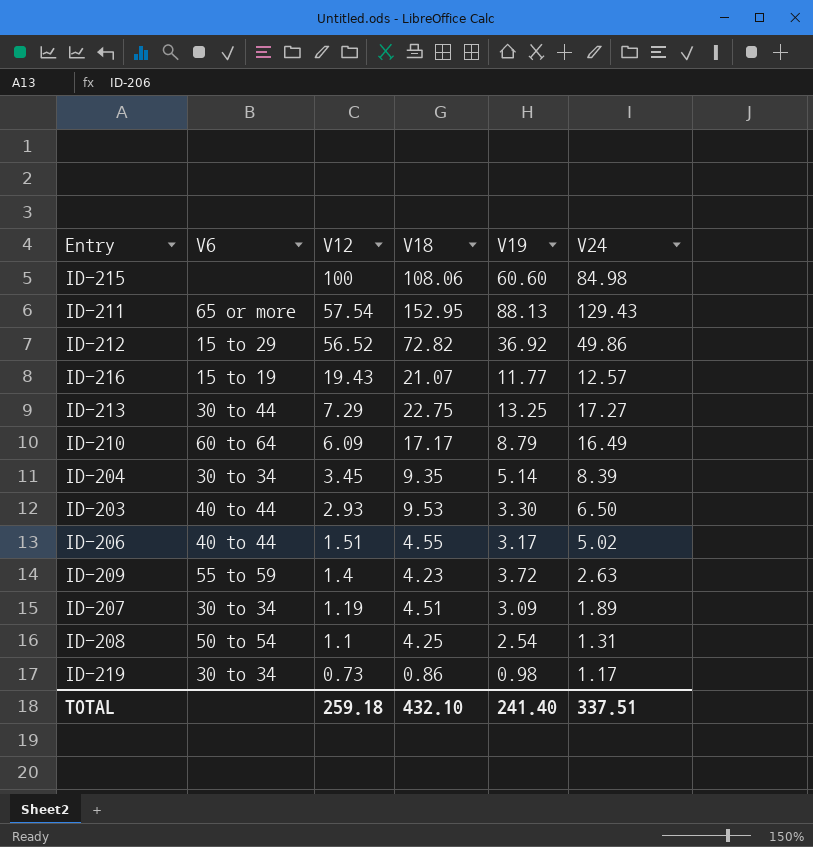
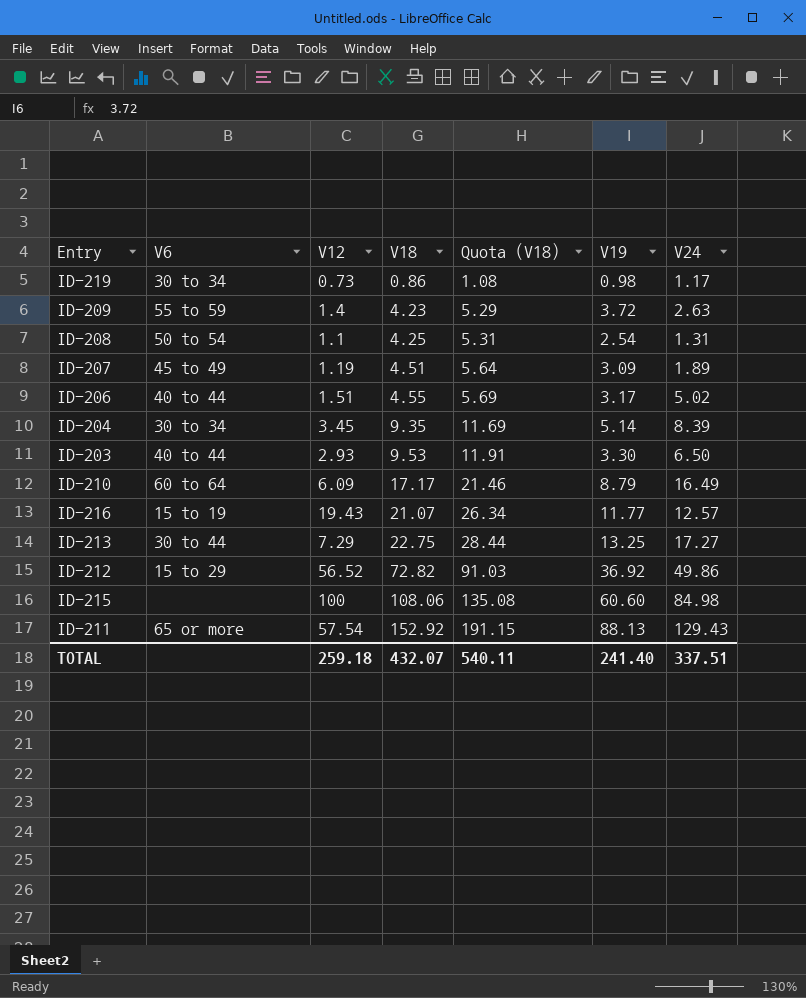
row order: V12 descending -> V18 ascending
column Quota (V18) | formula: none -> [V18] * 1.25
ID-207 | V6: 30 to 34 -> 45 to 49
ID-211 | V18: 152.95 -> 152.92
TOTAL | V18: 432.10 -> 432.07

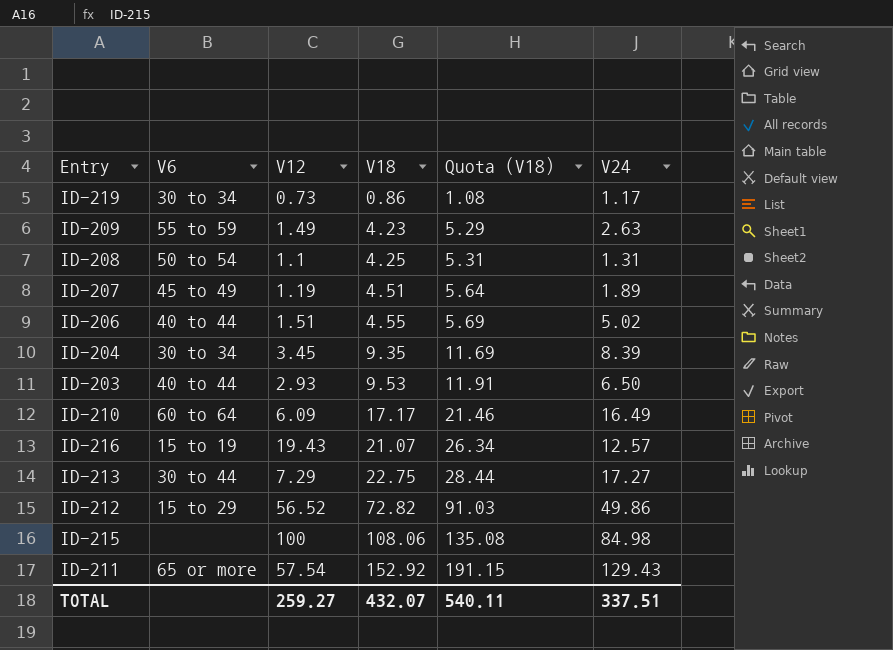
column V19 | position: 6 -> none
ID-209 | V12: 1.4 -> 1.49
TOTAL | V12: 259.18 -> 259.27

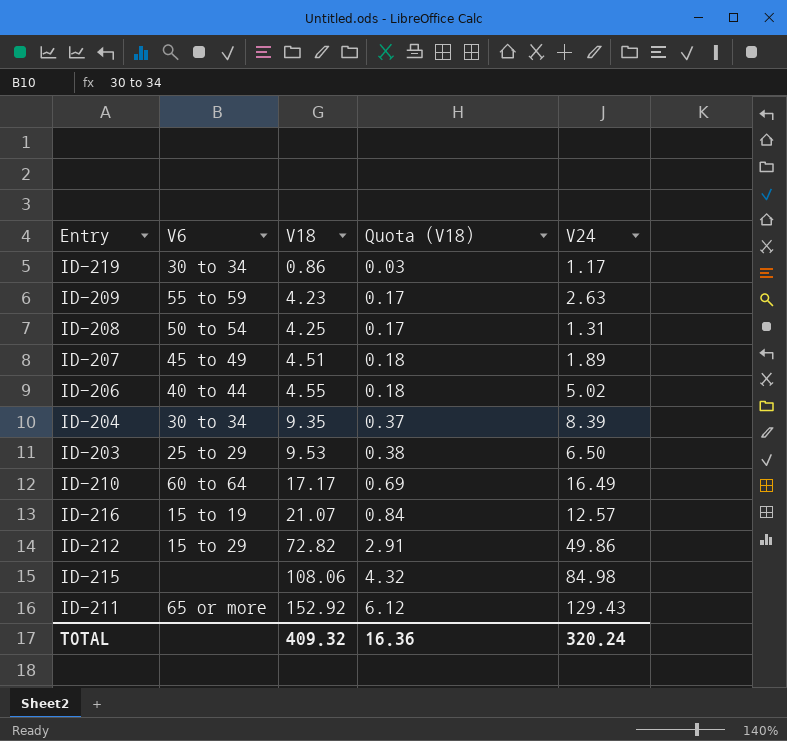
column V12 | position: 3 -> none
column Quota (V18) | formula: [V18] * 1.25 -> [V18] * 0.04
row ID-213: 30 to 44 | 7.29 | 22.75 | 28.44 | 17.27 -> none
ID-203 | V6: 40 to 44 -> 25 to 29
TOTAL | V18: 432.07 -> 409.32
TOTAL | Quota (V18): 540.11 -> 16.36
TOTAL | V24: 337.51 -> 320.24

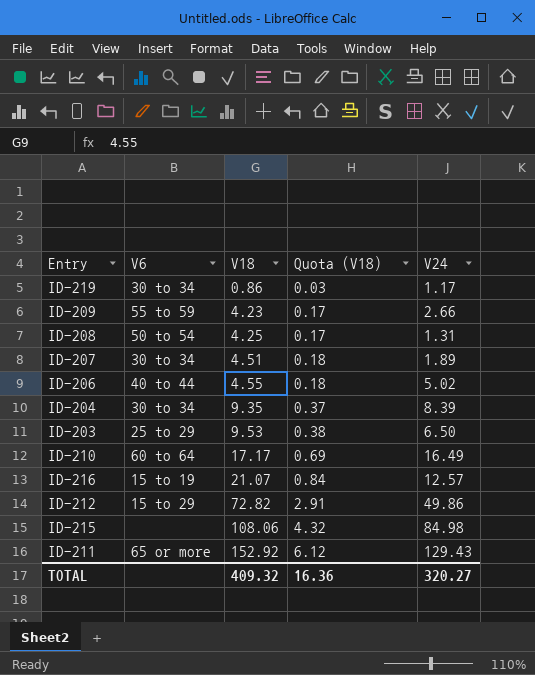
ID-209 | V24: 2.63 -> 2.66
ID-207 | V6: 45 to 49 -> 30 to 34
TOTAL | V24: 320.24 -> 320.27

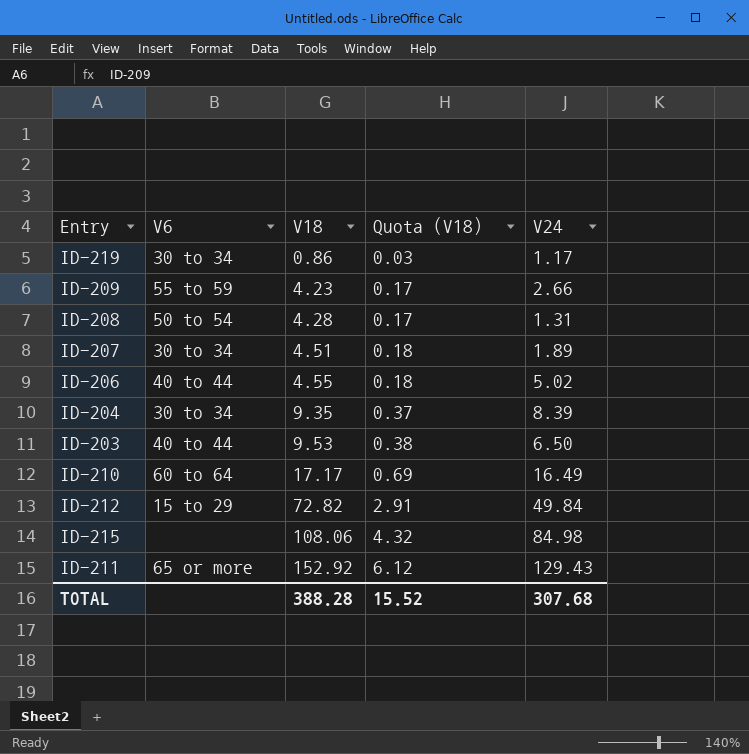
row ID-216: 15 to 19 | 21.07 | 0.84 | 12.57 -> none
ID-208 | V18: 4.25 -> 4.28
ID-203 | V6: 25 to 29 -> 40 to 44
ID-212 | V24: 49.86 -> 49.84
TOTAL | V18: 409.32 -> 388.28
TOTAL | Quota (V18): 16.36 -> 15.52
TOTAL | V24: 320.27 -> 307.68

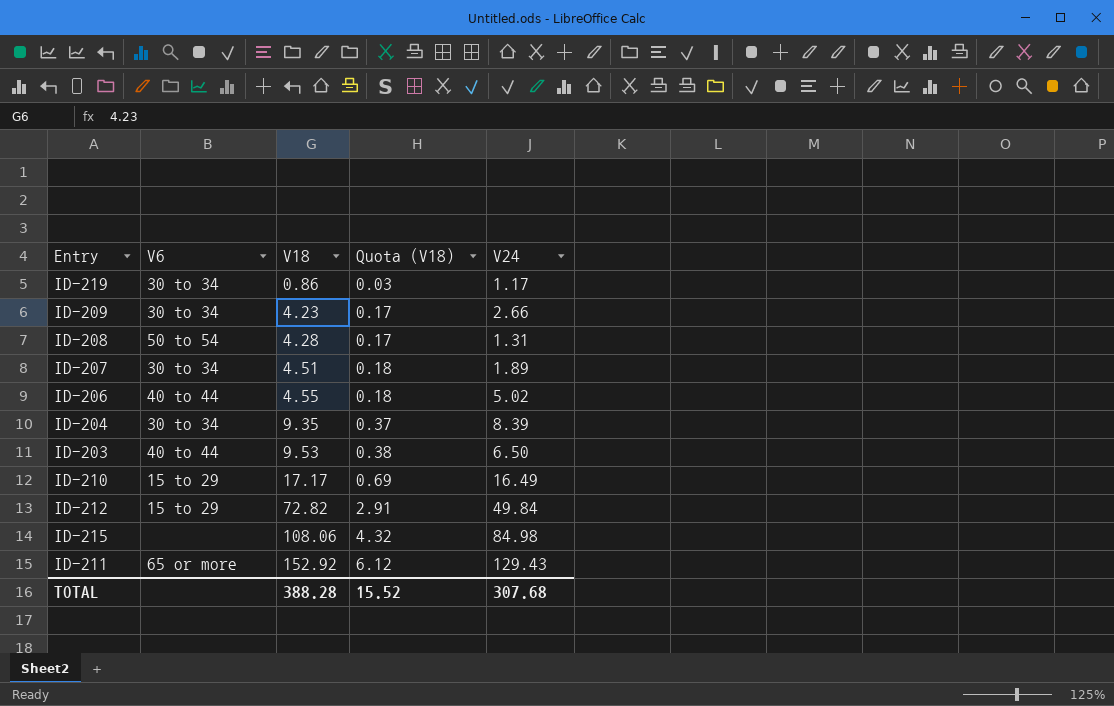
ID-209 | V6: 55 to 59 -> 30 to 34
ID-210 | V6: 60 to 64 -> 15 to 29

